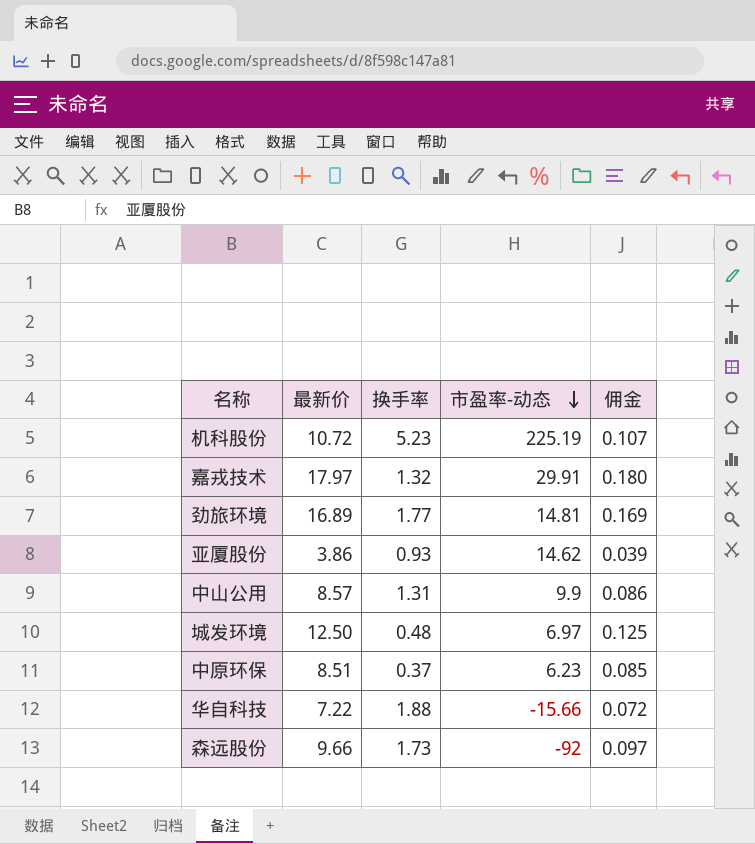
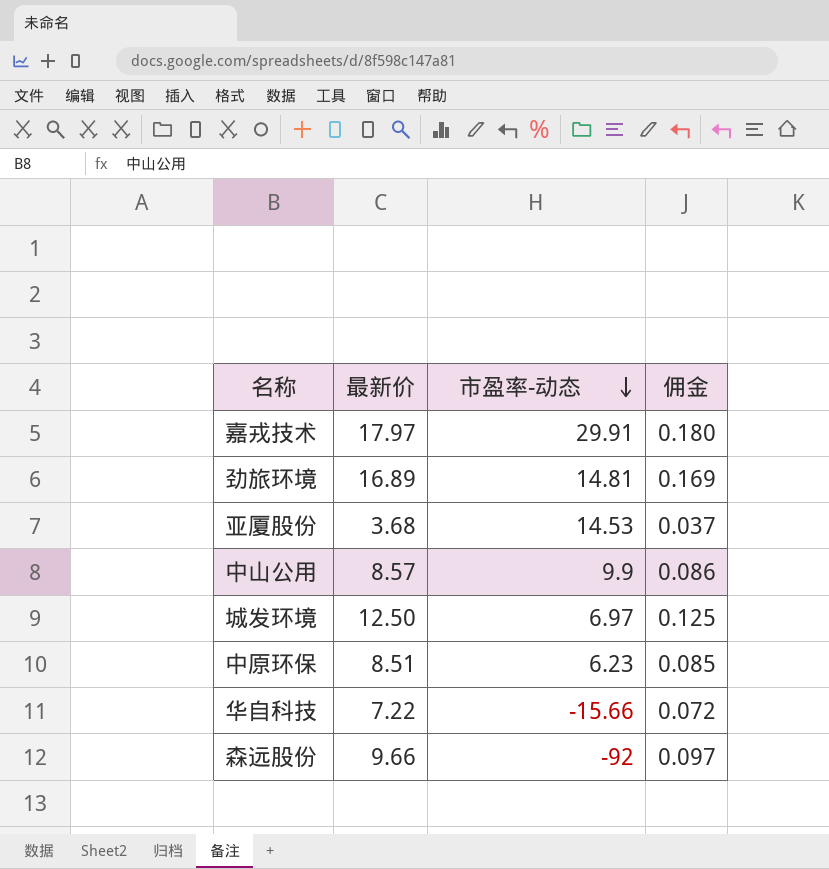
column 换手率 | position: 3 -> none
row 机科股份: 10.72 | 5.23 | 225.19 | 0.107 -> none
亚厦股份 | 最新价: 3.86 -> 3.68
亚厦股份 | 市盈率-动态: 14.62 -> 14.53
亚厦股份 | 佣金: 0.039 -> 0.037

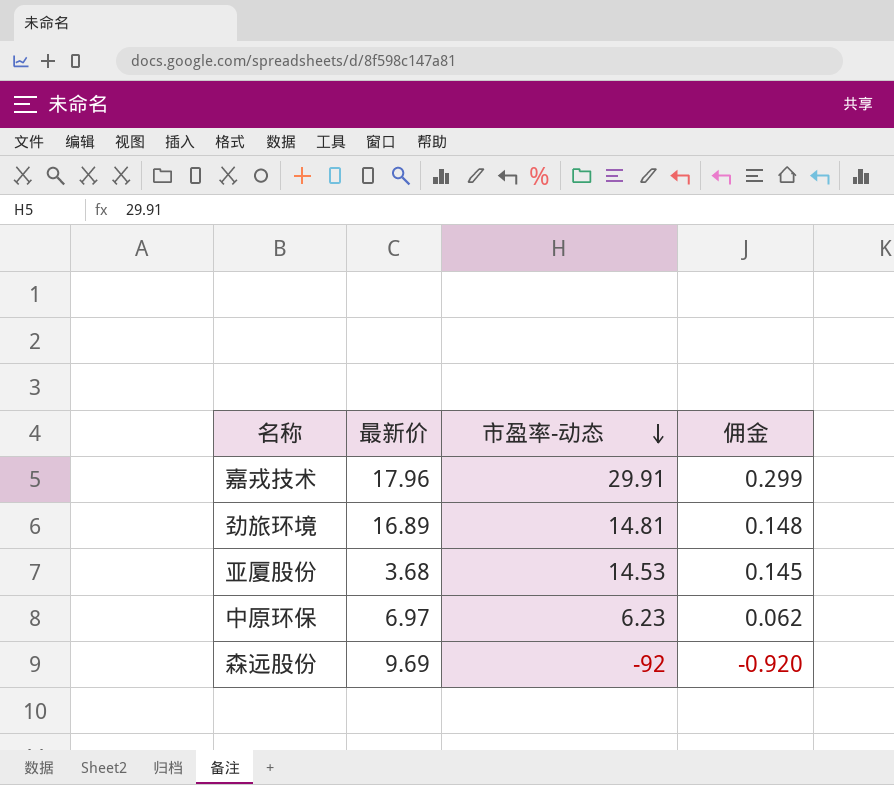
column 佣金 | formula: [最新价] * 0.01 -> [市盈率-动态] * 0.01
row 中山公用: 8.57 | 9.9 | 0.086 -> none
row 城发环境: 12.50 | 6.97 | 0.125 -> none
row 华自科技: 7.22 | -15.66 | 0.072 -> none
嘉戎技术 | 最新价: 17.97 -> 17.96
中原环保 | 最新价: 8.51 -> 6.97
森远股份 | 最新价: 9.66 -> 9.69

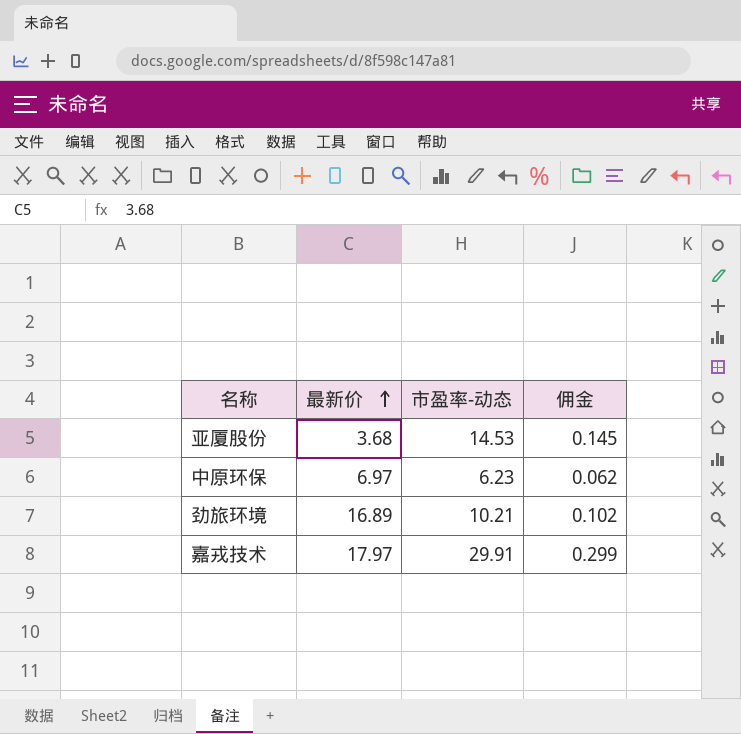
row order: 市盈率-动态 descending -> 最新价 ascending
row 森远股份: 9.69 | -92 | -0.920 -> none
劲旅环境 | 市盈率-动态: 14.81 -> 10.21
劲旅环境 | 佣金: 0.148 -> 0.102
嘉戎技术 | 最新价: 17.96 -> 17.97

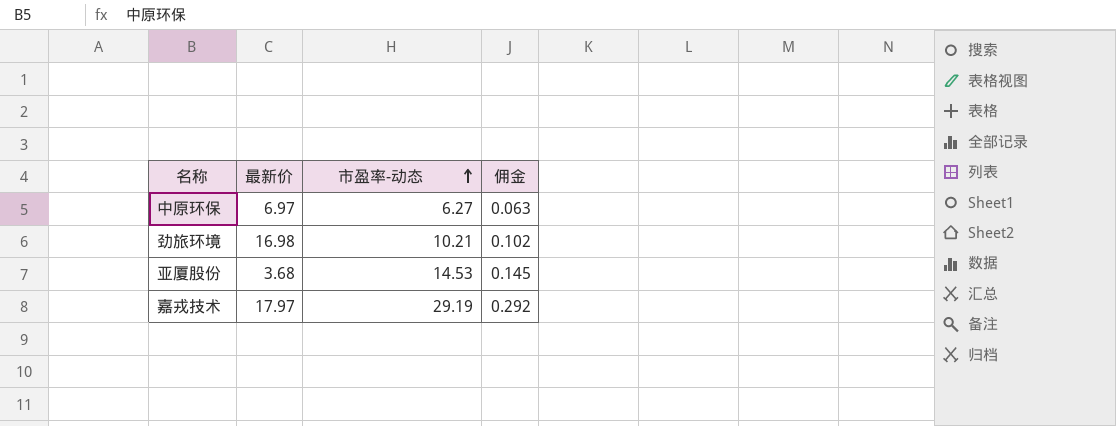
row order: 最新价 ascending -> 市盈率-动态 ascending
中原环保 | 市盈率-动态: 6.23 -> 6.27
中原环保 | 佣金: 0.062 -> 0.063
劲旅环境 | 最新价: 16.89 -> 16.98
嘉戎技术 | 市盈率-动态: 29.91 -> 29.19
嘉戎技术 | 佣金: 0.299 -> 0.292

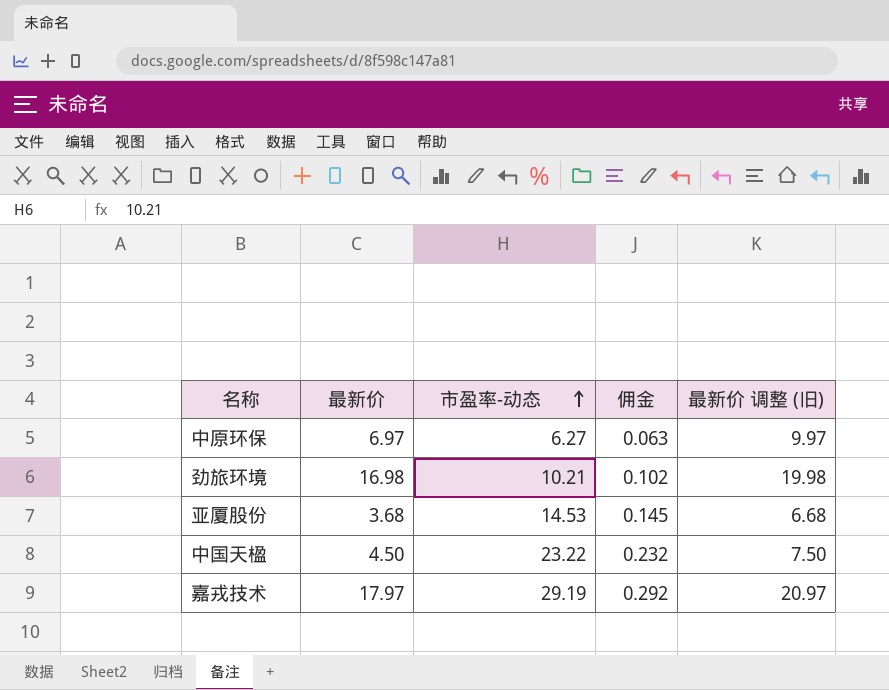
column 最新价 调整 (旧) | formula: none -> [最新价] + 3
row 中国天楹: none -> 4.50 | 23.22 | 0.232 | 7.50

